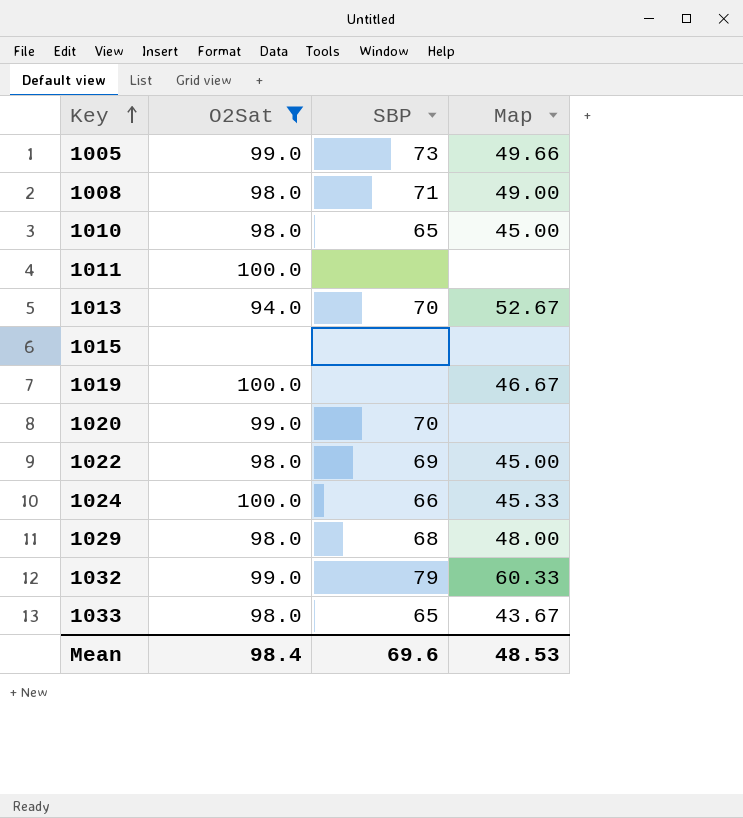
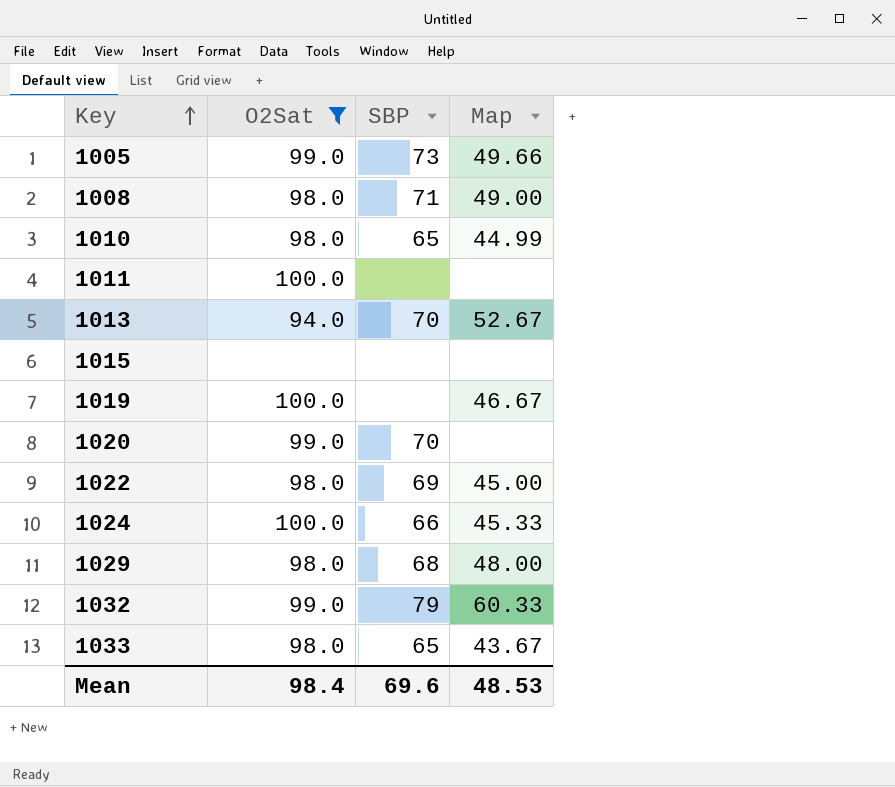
1010 | Map: 45.00 -> 44.99

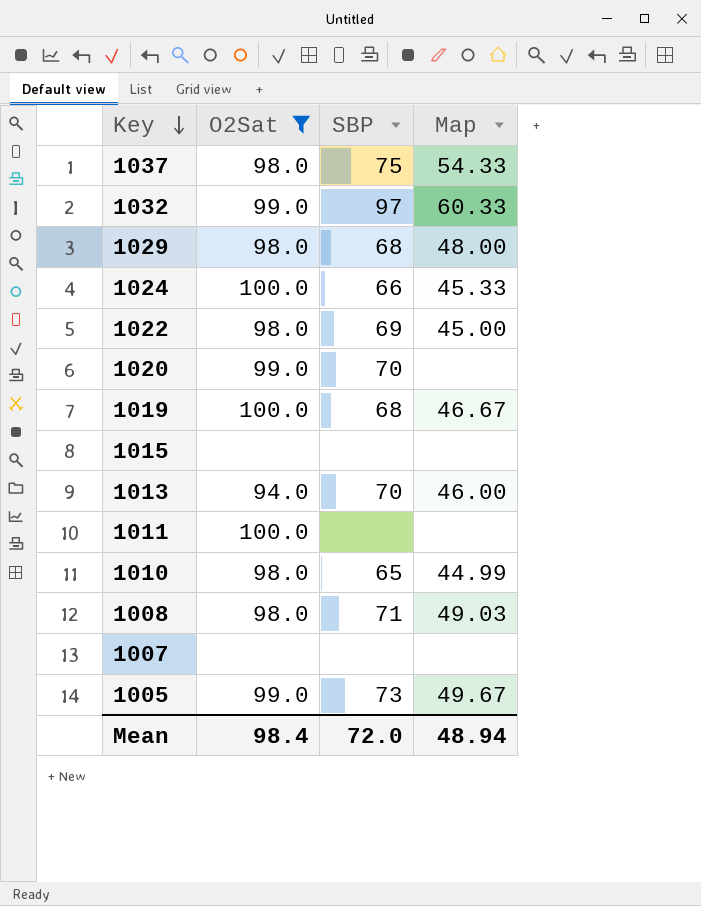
row order: Key ascending -> Key descending
row 1033: 98.0 | 65 | 43.67 -> none
row 1037: none -> 98.0 | 75 | 54.33
1032 | SBP: 79 -> 97
1019 | SBP: none -> 68
1013 | Map: 52.67 -> 46.00
1008 | Map: 49.00 -> 49.03
row 1007: none -> none | none | none
1005 | Map: 49.66 -> 49.67
Mean | SBP: 69.6 -> 72.0
Mean | Map: 48.53 -> 48.94

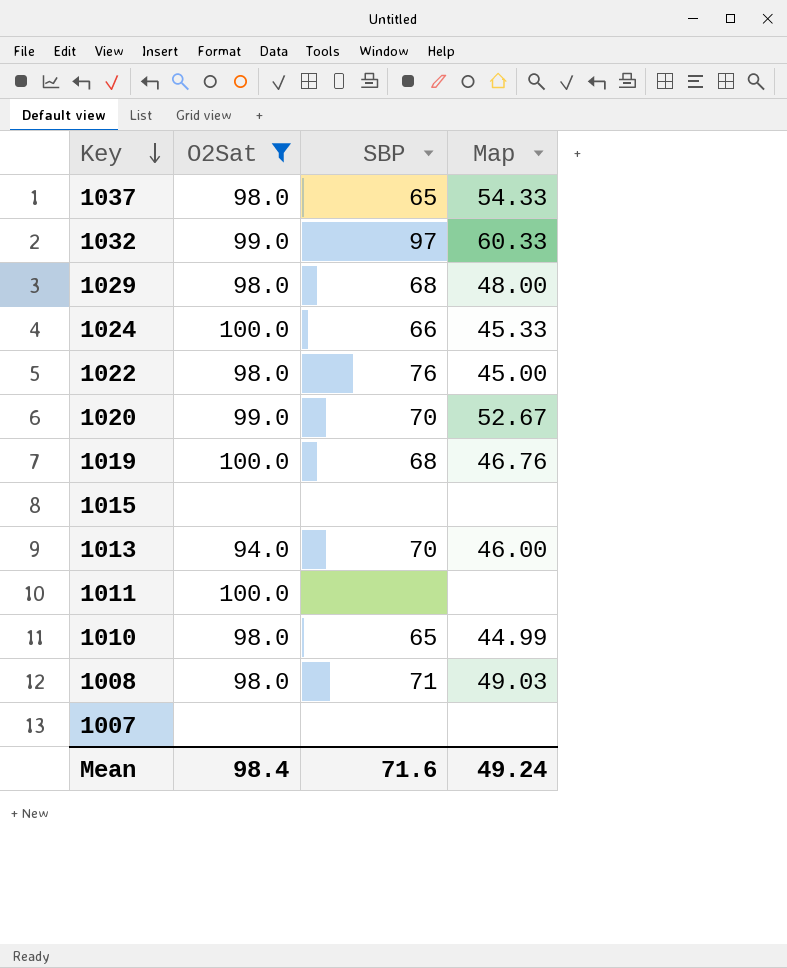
row 1005: 99.0 | 73 | 49.67 -> none
1037 | SBP: 75 -> 65
1022 | SBP: 69 -> 76
1020 | Map: none -> 52.67
1019 | Map: 46.67 -> 46.76
Mean | SBP: 72.0 -> 71.6
Mean | Map: 48.94 -> 49.24

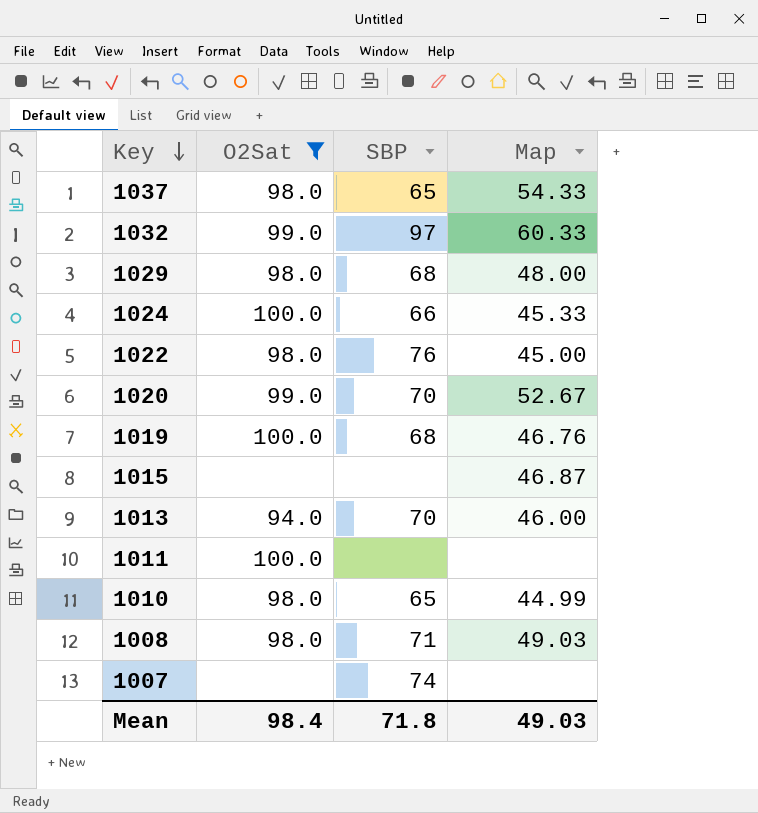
1015 | Map: none -> 46.87
1007 | SBP: none -> 74
Mean | SBP: 71.6 -> 71.8
Mean | Map: 49.24 -> 49.03

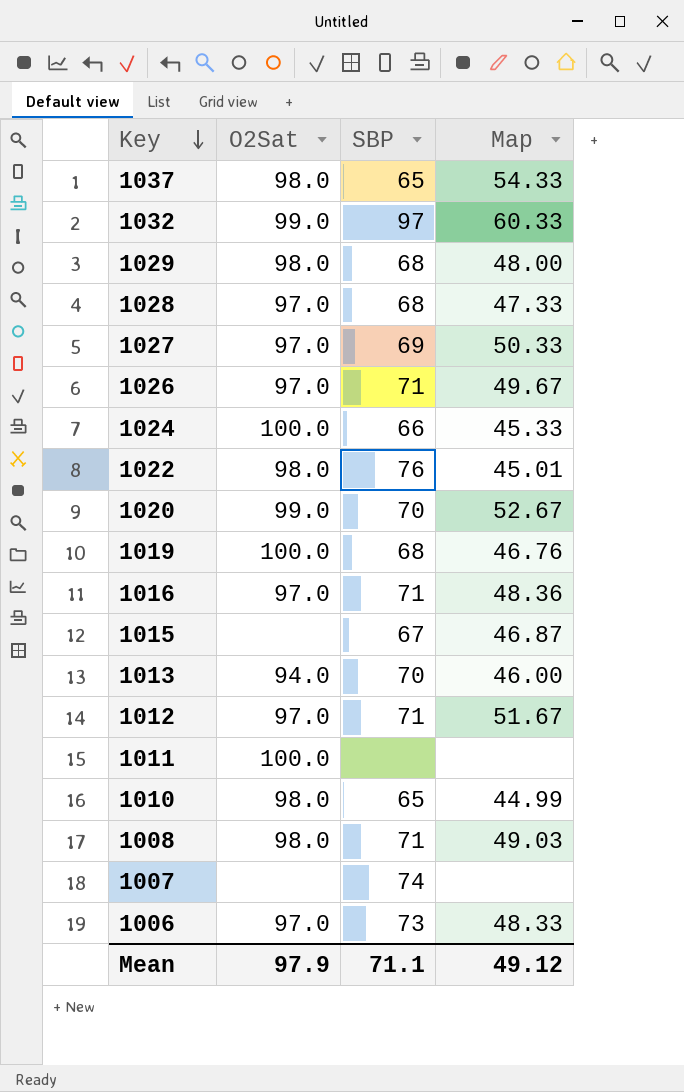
filter: O2Sat != 97.0 -> none
1022 | Map: 45.00 -> 45.01
1015 | SBP: none -> 67
Mean | O2Sat: 98.4 -> 97.9
Mean | SBP: 71.8 -> 71.1
Mean | Map: 49.03 -> 49.12

